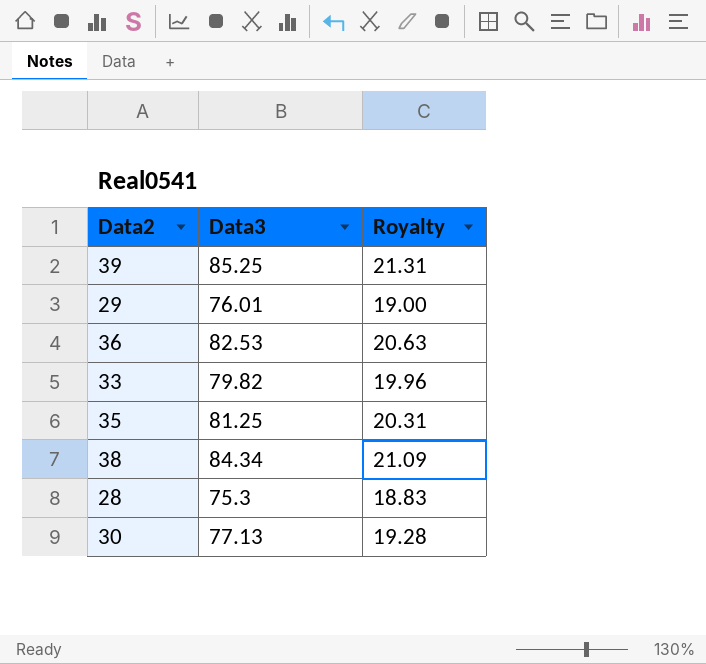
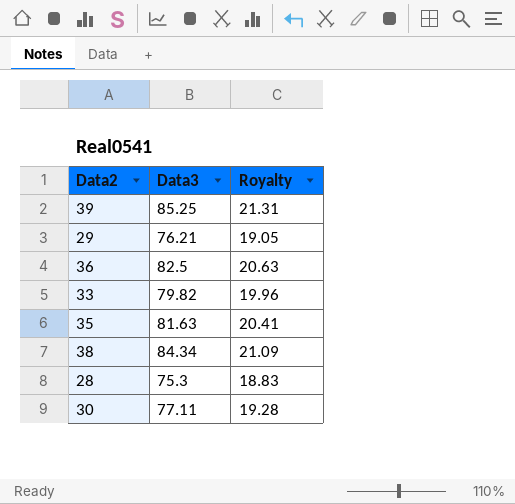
29 | Data3: 76.01 -> 76.21
29 | Royalty: 19.00 -> 19.05
36 | Data3: 82.53 -> 82.5
35 | Data3: 81.25 -> 81.63
35 | Royalty: 20.31 -> 20.41
30 | Data3: 77.13 -> 77.11

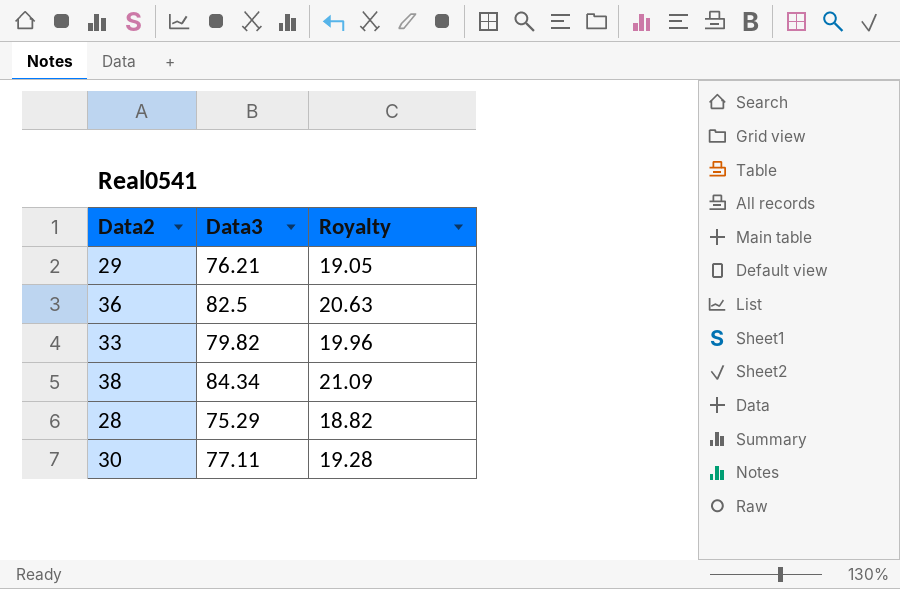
row 39: 85.25 | 21.31 -> none
row 35: 81.63 | 20.41 -> none
28 | Data3: 75.3 -> 75.29
28 | Royalty: 18.83 -> 18.82

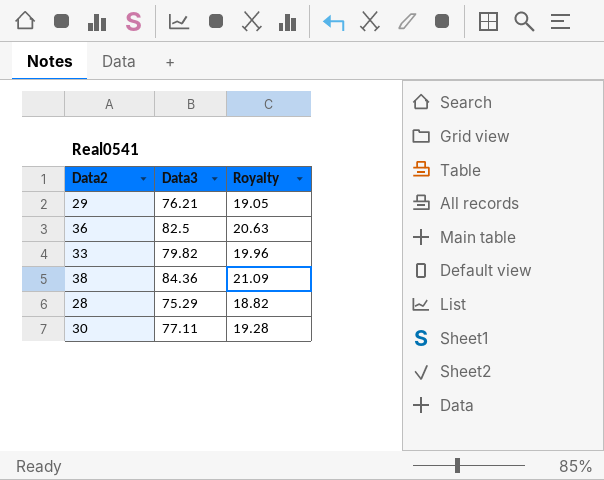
38 | Data3: 84.34 -> 84.36

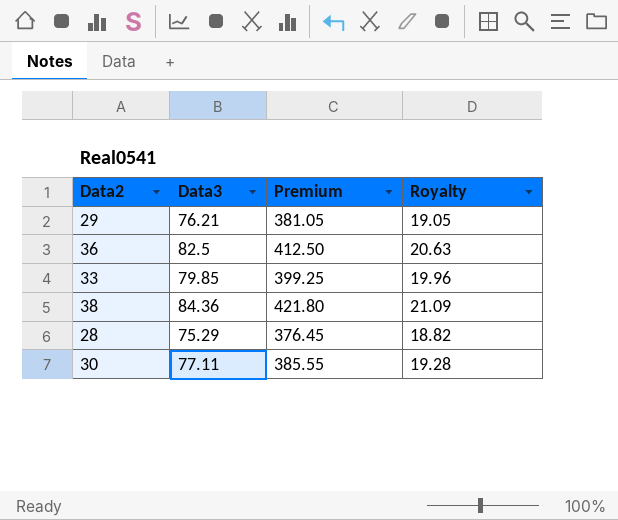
column Premium | formula: none -> [Data3] * 5
33 | Data3: 79.82 -> 79.85

